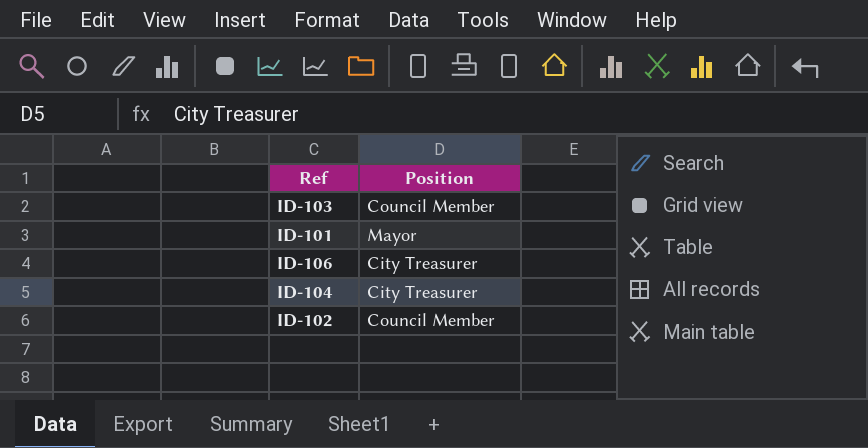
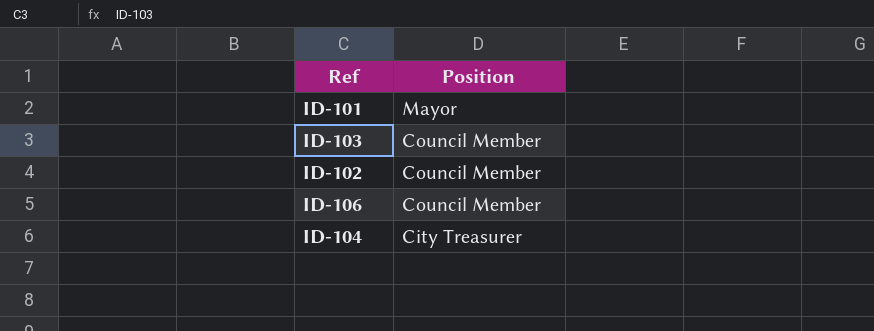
row order: none -> Position descending
ID-106 | Position: City Treasurer -> Council Member

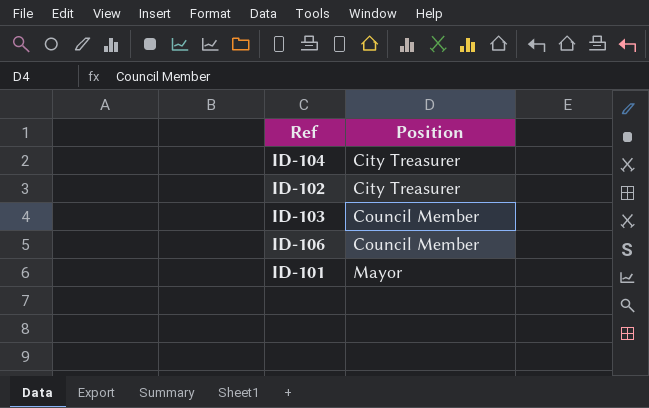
row order: Position descending -> Position ascending
ID-102 | Position: Council Member -> City Treasurer

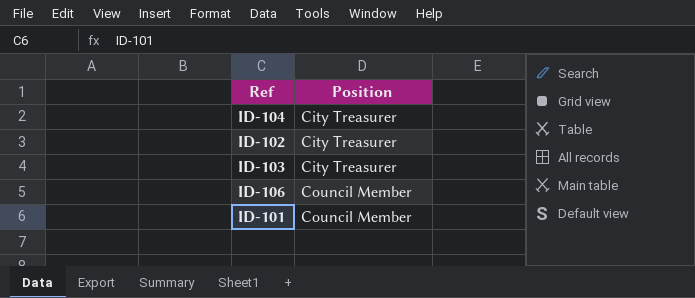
ID-103 | Position: Council Member -> City Treasurer
ID-101 | Position: Mayor -> Council Member

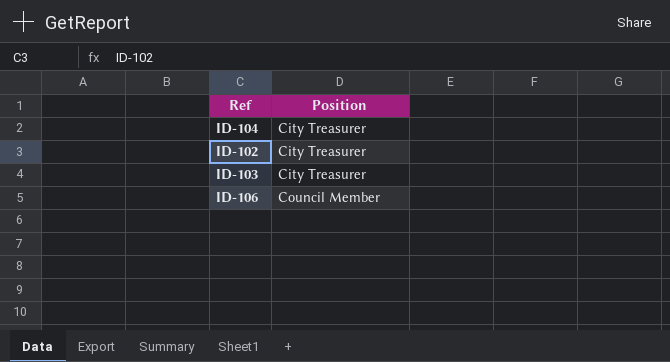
row ID-101: Council Member -> none

